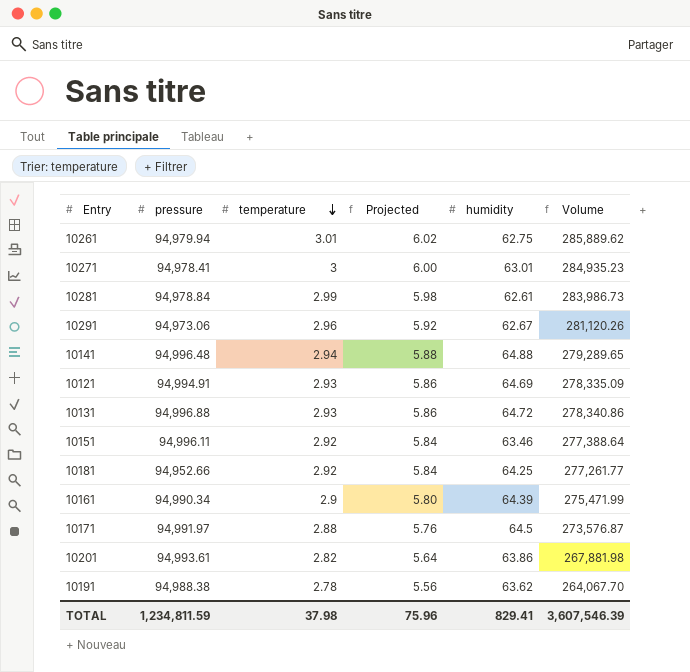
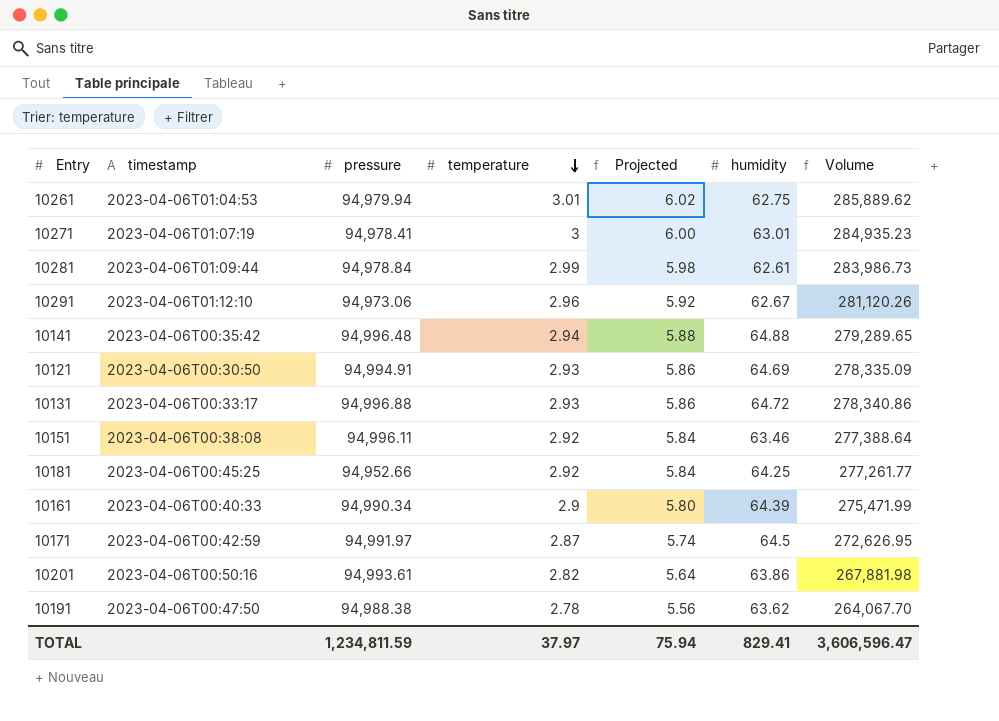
column timestamp | position: none -> 2
10171 | temperature: 2.88 -> 2.87
10171 | Projected: 5.76 -> 5.74
10171 | Volume: 273,576.87 -> 272,626.95
TOTAL | temperature: 37.98 -> 37.97
TOTAL | Projected: 75.96 -> 75.94
TOTAL | Volume: 3,607,546.39 -> 3,606,596.47

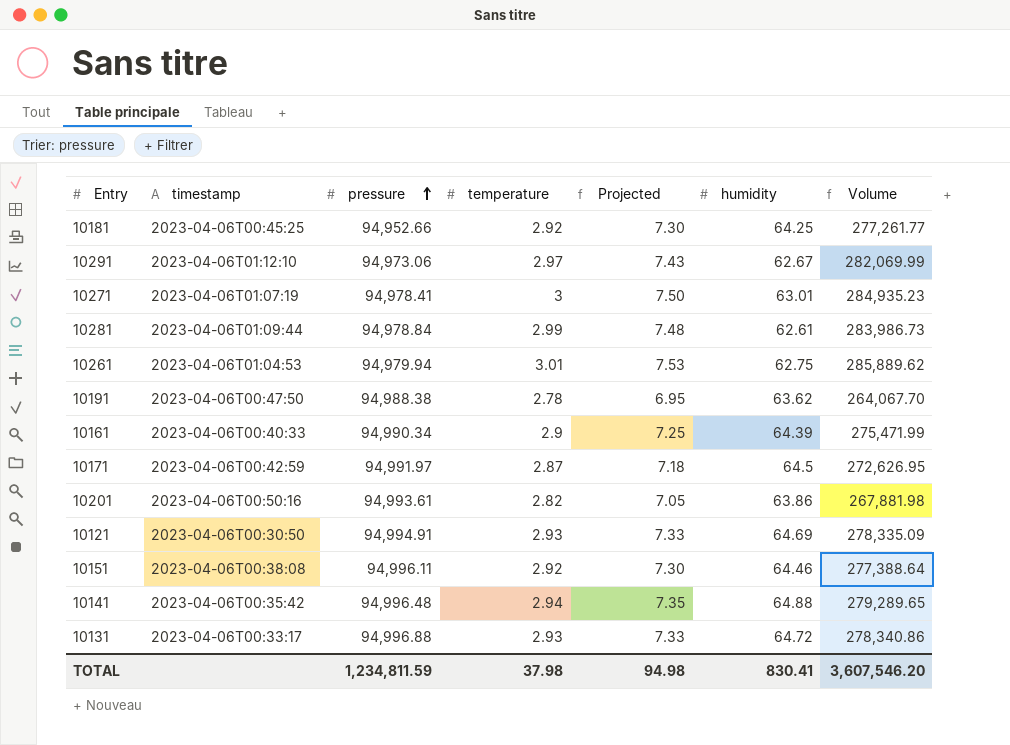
row order: temperature descending -> pressure ascending
column Projected | formula: [temperature] * 2 -> [temperature] * 2.5
10291 | temperature: 2.96 -> 2.97
10291 | Volume: 281,120.26 -> 282,069.99
10151 | humidity: 63.46 -> 64.46
TOTAL | temperature: 37.97 -> 37.98
TOTAL | Projected: 75.94 -> 94.98
TOTAL | humidity: 829.41 -> 830.41
TOTAL | Volume: 3,606,596.47 -> 3,607,546.20

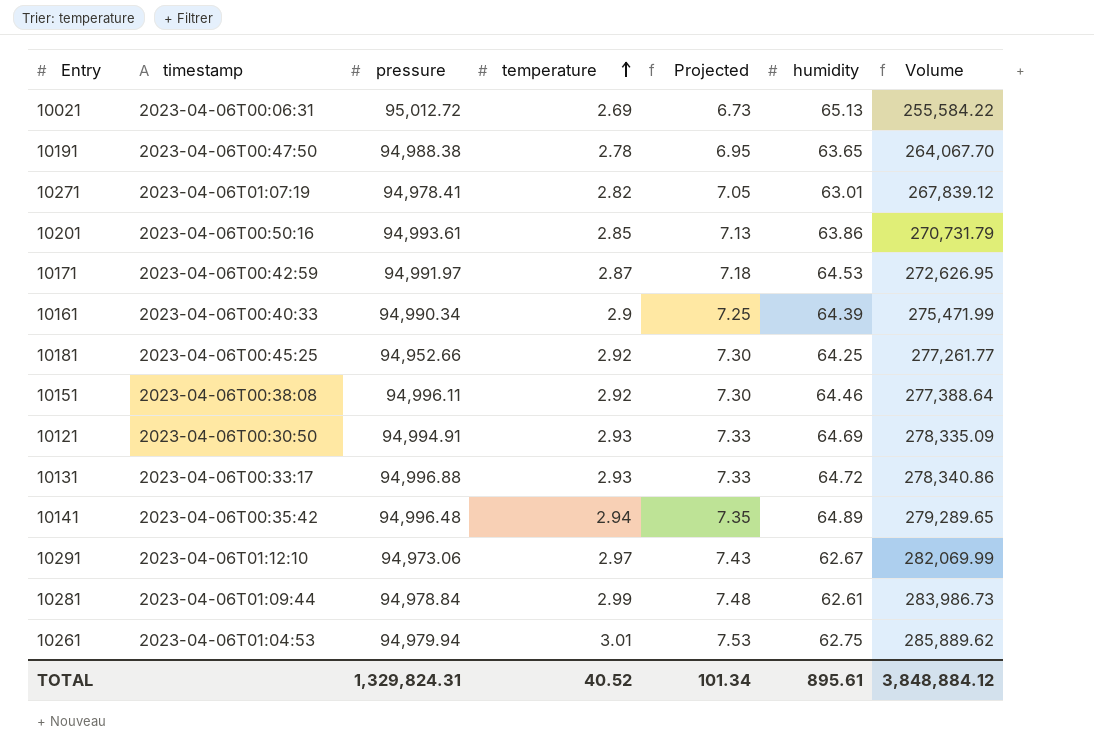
row order: pressure ascending -> temperature ascending
row 10021: none -> 2023-04-06T00:06:31 | 95,012.72 | 2.69 | 6.73 | 65.13 | 255,584.22
10191 | humidity: 63.62 -> 63.65
10271 | temperature: 3 -> 2.82
10271 | Projected: 7.50 -> 7.05
10271 | Volume: 284,935.23 -> 267,839.12
10201 | temperature: 2.82 -> 2.85
10201 | Projected: 7.05 -> 7.13
10201 | Volume: 267,881.98 -> 270,731.79
10171 | humidity: 64.5 -> 64.53
10141 | humidity: 64.88 -> 64.89
TOTAL | pressure: 1,234,811.59 -> 1,329,824.31
TOTAL | temperature: 37.98 -> 40.52
TOTAL | Projected: 94.98 -> 101.34
TOTAL | humidity: 830.41 -> 895.61
TOTAL | Volume: 3,607,546.20 -> 3,848,884.12

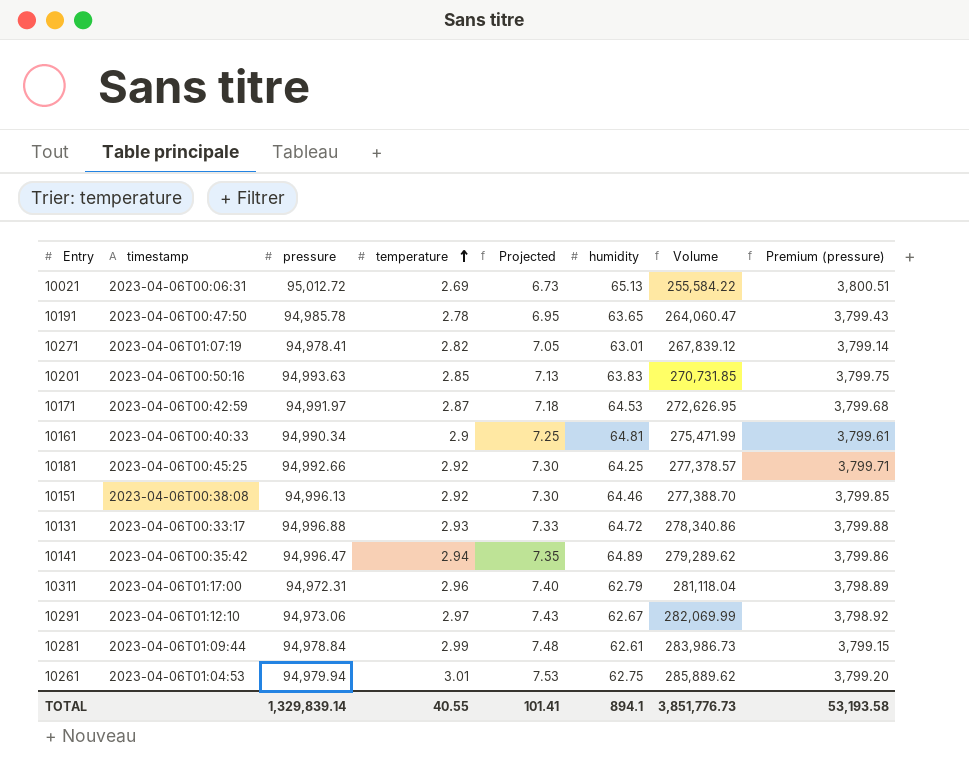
column Premium (pressure) | formula: none -> [pressure] * 0.04
row 10121: 2023-04-06T00:30:50 | 94,994.91 | 2.93 | 7.33 | 64.69 | 278,335.09 -> none
10191 | pressure: 94,988.38 -> 94,985.78
10191 | Volume: 264,067.70 -> 264,060.47
10201 | pressure: 94,993.61 -> 94,993.63
10201 | humidity: 63.86 -> 63.83
10201 | Volume: 270,731.79 -> 270,731.85
10161 | humidity: 64.39 -> 64.81
10181 | pressure: 94,952.66 -> 94,992.66
10181 | Volume: 277,261.77 -> 277,378.57
10151 | pressure: 94,996.11 -> 94,996.13
10151 | Volume: 277,388.64 -> 277,388.70
10141 | pressure: 94,996.48 -> 94,996.47
10141 | Volume: 279,289.65 -> 279,289.62
row 10311: none -> 2023-04-06T01:17:00 | 94,972.31 | 2.96 | 7.40 | 62.79 | 281,118.04 | 3,798.89
TOTAL | pressure: 1,329,824.31 -> 1,329,839.14
TOTAL | temperature: 40.52 -> 40.55
TOTAL | Projected: 101.34 -> 101.41
TOTAL | humidity: 895.61 -> 894.1
TOTAL | Volume: 3,848,884.12 -> 3,851,776.73

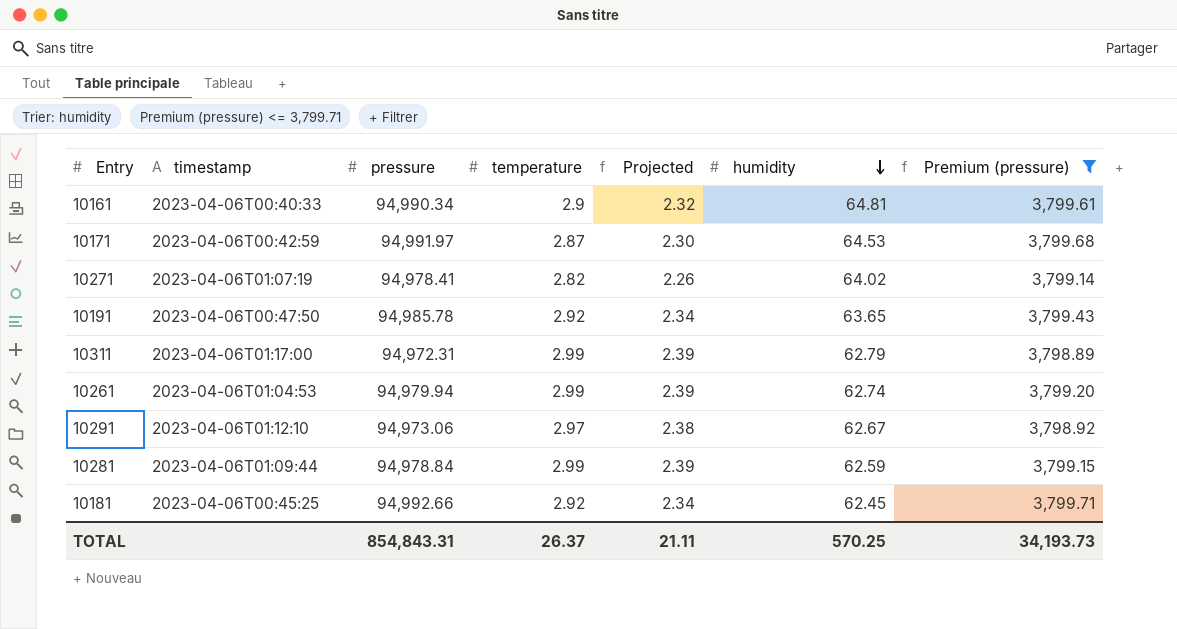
filter: none -> Premium (pressure) <= 3,799.71
row order: temperature ascending -> humidity descending
column Volume | formula: [pressure] * [temperature] -> none
column Projected | formula: [temperature] * 2.5 -> [temperature] * 0.8
10271 | humidity: 63.01 -> 64.02
10191 | temperature: 2.78 -> 2.92
10311 | temperature: 2.96 -> 2.99
10261 | temperature: 3.01 -> 2.99
10261 | humidity: 62.75 -> 62.74
10281 | humidity: 62.61 -> 62.59
10181 | humidity: 64.25 -> 62.45
TOTAL | pressure: 1,329,839.14 -> 854,843.31
TOTAL | temperature: 40.55 -> 26.37
TOTAL | Projected: 101.41 -> 21.11
TOTAL | humidity: 894.1 -> 570.25
TOTAL | Premium (pressure): 53,193.58 -> 34,193.73

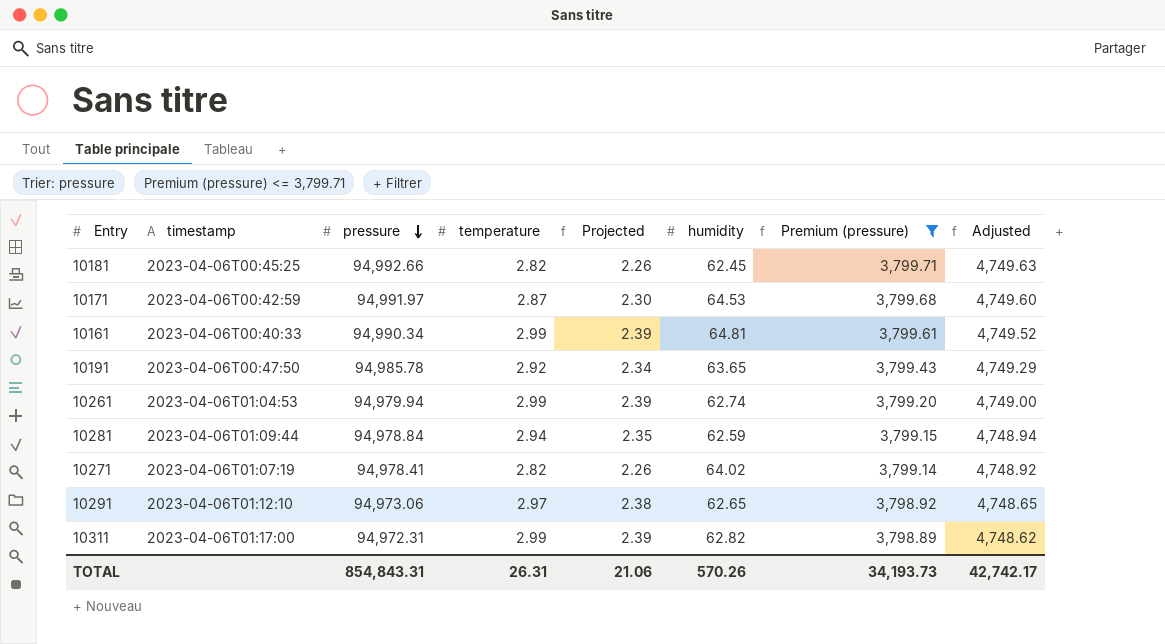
row order: humidity descending -> pressure descending
column Adjusted | formula: none -> [pressure] * 0.05
10181 | temperature: 2.92 -> 2.82
10181 | Projected: 2.34 -> 2.26
10161 | temperature: 2.9 -> 2.99
10161 | Projected: 2.32 -> 2.39
10281 | temperature: 2.99 -> 2.94
10281 | Projected: 2.39 -> 2.35
10291 | humidity: 62.67 -> 62.65
10311 | humidity: 62.79 -> 62.82
TOTAL | temperature: 26.37 -> 26.31
TOTAL | Projected: 21.11 -> 21.06
TOTAL | humidity: 570.25 -> 570.26

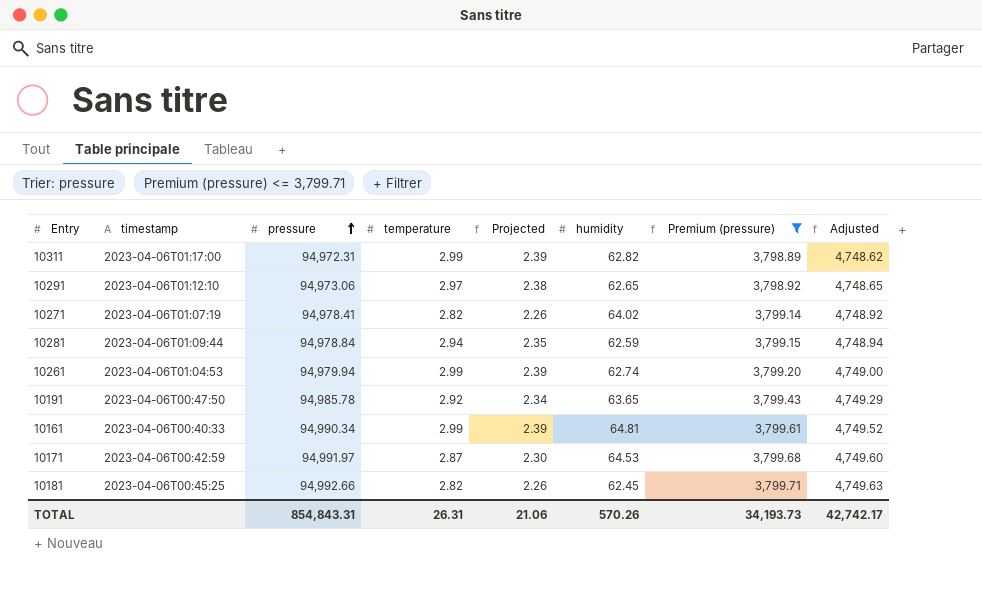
row order: pressure descending -> pressure ascending

